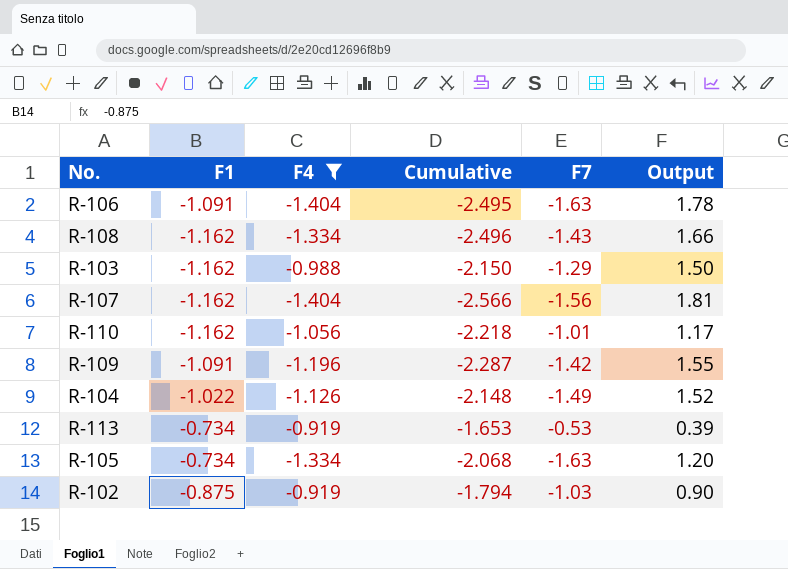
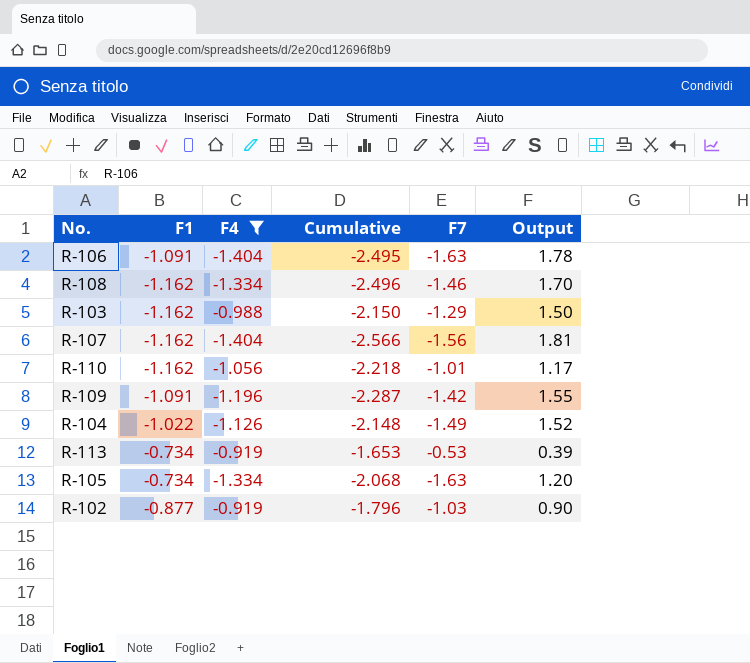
R-108 | F7: -1.43 -> -1.46
R-108 | Output: 1.66 -> 1.70
R-102 | F1: -0.875 -> -0.877
R-102 | Cumulative: -1.794 -> -1.796

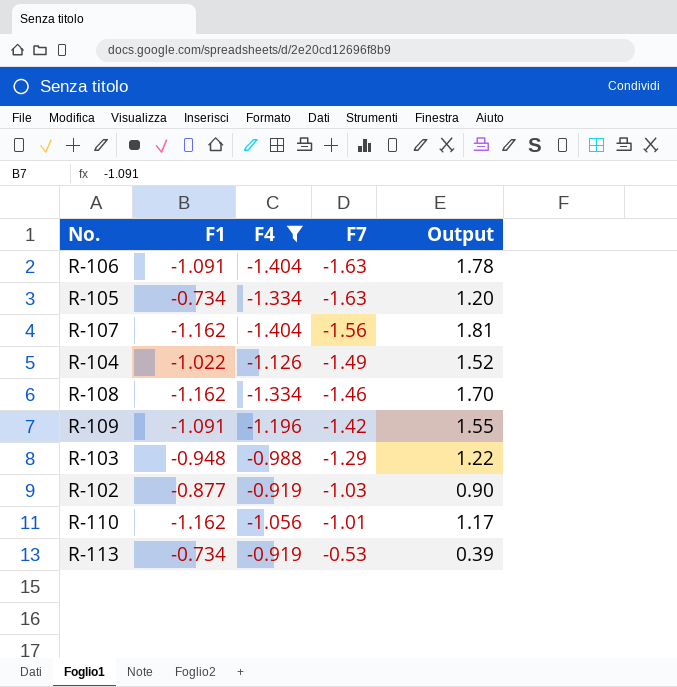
row order: none -> F7 ascending
column Cumulative | formula: [F1] + [F4] -> none
R-103 | F1: -1.162 -> -0.948
R-103 | Output: 1.50 -> 1.22

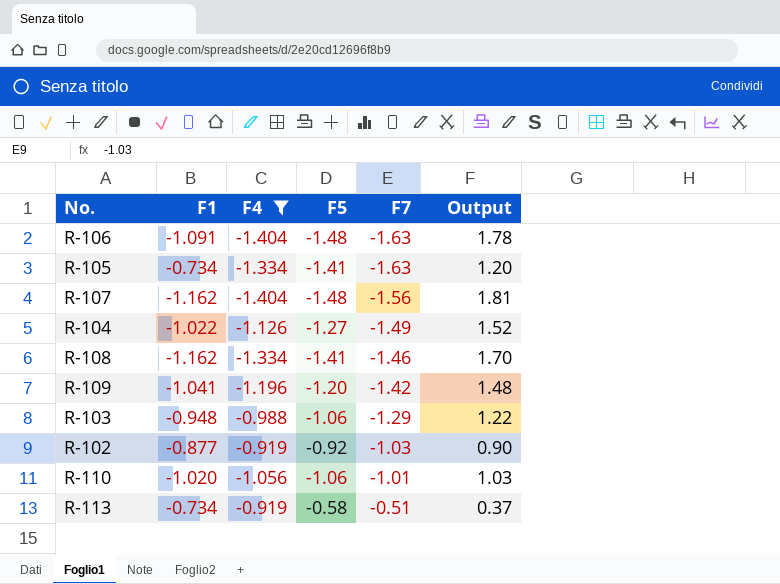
column F5 | position: none -> 4
R-109 | F1: -1.091 -> -1.041
R-109 | Output: 1.55 -> 1.48
R-110 | F1: -1.162 -> -1.020
R-110 | Output: 1.17 -> 1.03
R-113 | F7: -0.53 -> -0.51
R-113 | Output: 0.39 -> 0.37

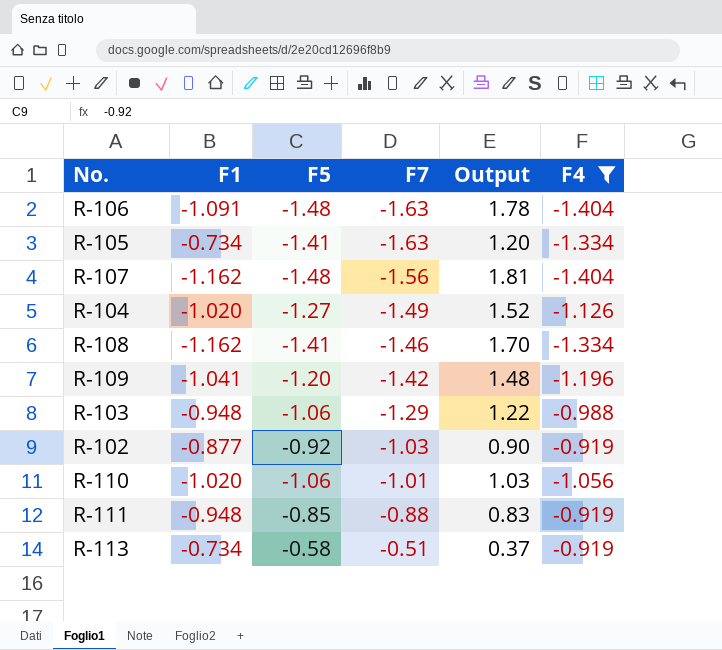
column F4 | position: 3 -> 6
R-104 | F1: -1.022 -> -1.020
row R-111: none -> -0.948 | -0.85 | -0.88 | 0.83 | -0.919

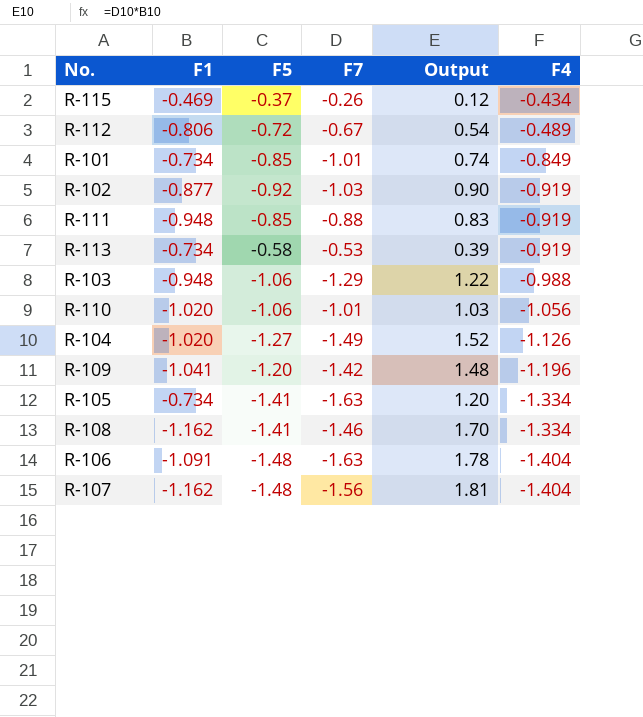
filter: F4 <= -0.919 -> none
row order: F7 ascending -> F4 descending
R-113 | F7: -0.51 -> -0.53
R-113 | Output: 0.37 -> 0.39

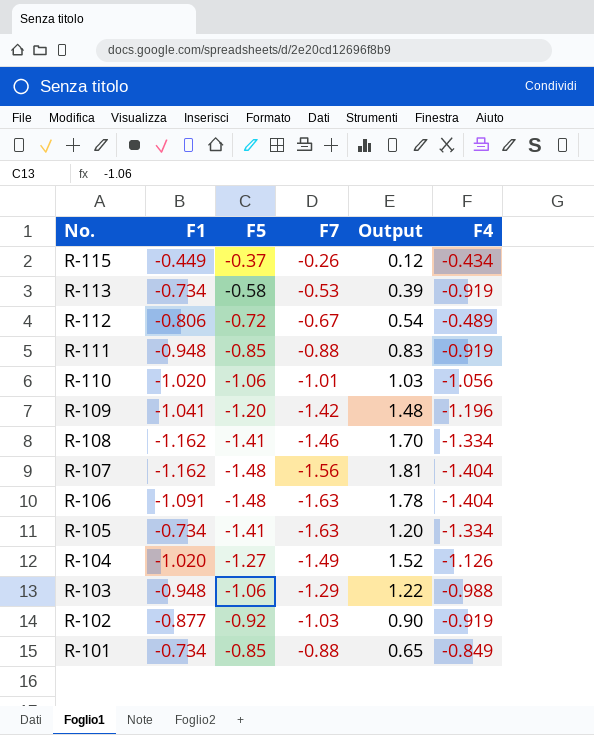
row order: F4 descending -> No. descending
R-115 | F1: -0.469 -> -0.449
R-101 | F7: -1.01 -> -0.88
R-101 | Output: 0.74 -> 0.65

